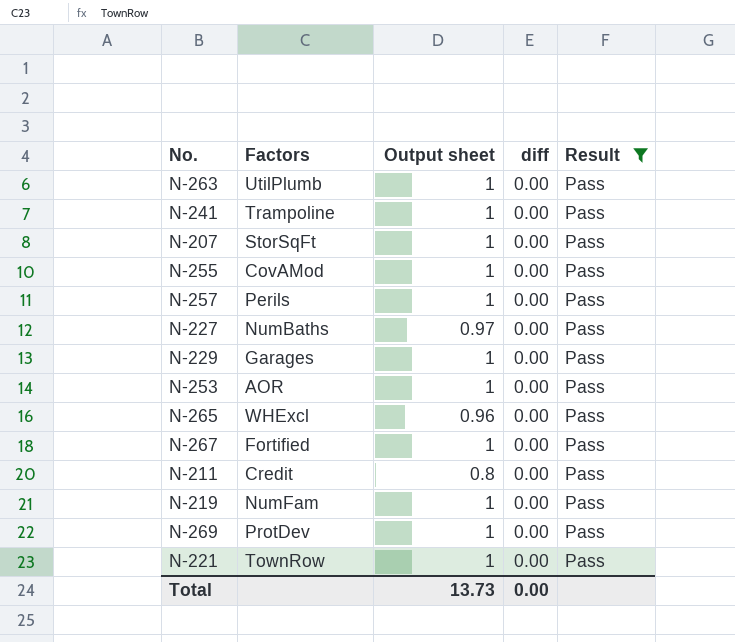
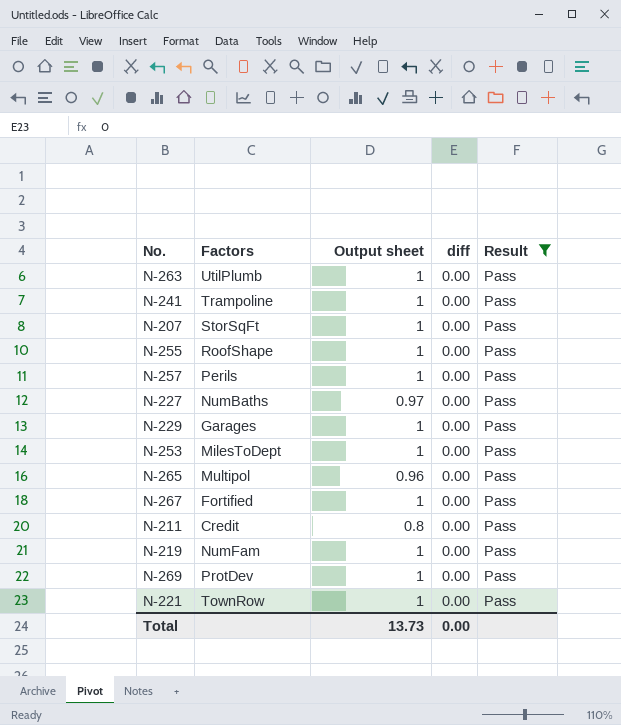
N-255 | Factors: CovAMod -> RoofShape
N-253 | Factors: AOR -> MilesToDept
N-265 | Factors: WHExcl -> Multipol

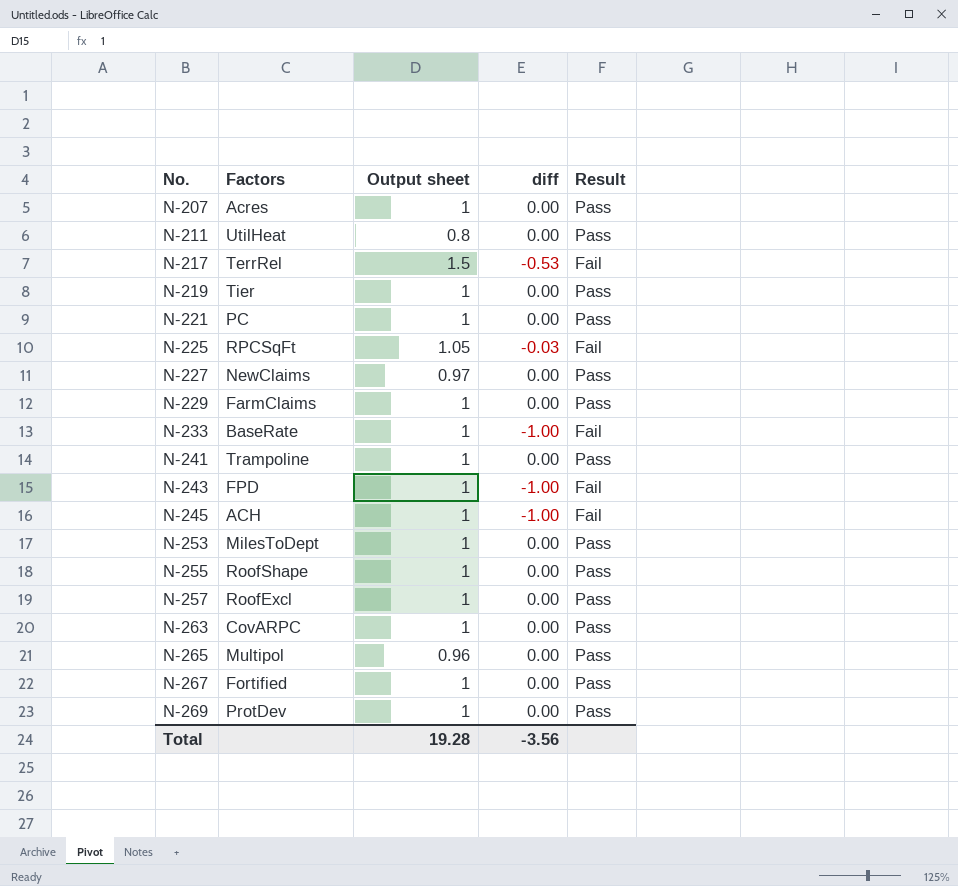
filter: Result = Pass -> none
row order: none -> No. ascending
N-207 | Factors: StorSqFt -> Acres
N-211 | Factors: Credit -> UtilHeat
N-219 | Factors: NumFam -> Tier
N-221 | Factors: TownRow -> PC
N-227 | Factors: NumBaths -> NewClaims
N-229 | Factors: Garages -> FarmClaims
N-257 | Factors: Perils -> RoofExcl
N-263 | Factors: UtilPlumb -> CovARPC
Total | Output sheet: 13.73 -> 19.28
Total | diff: 0.00 -> -3.56

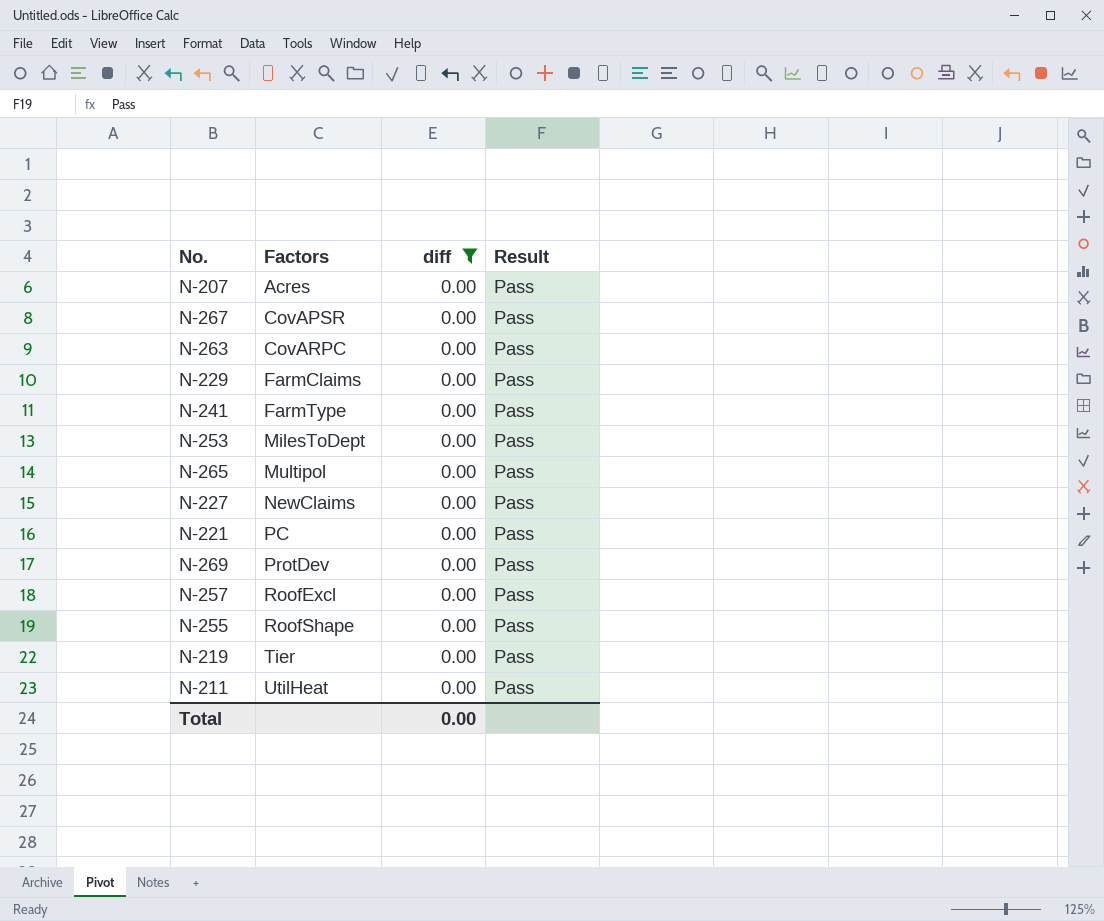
filter: none -> diff = 0.00
row order: No. ascending -> Factors ascending
column Output sheet | position: 3 -> none
N-267 | Factors: Fortified -> CovAPSR
N-241 | Factors: Trampoline -> FarmType
Total | diff: -3.56 -> 0.00

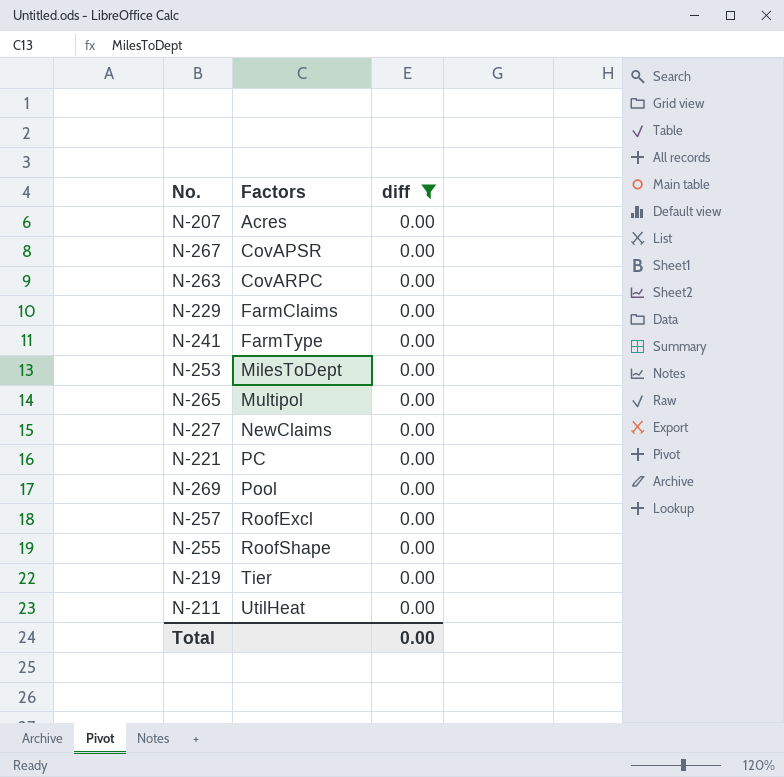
column Result | position: 4 -> none
N-269 | Factors: ProtDev -> Pool

